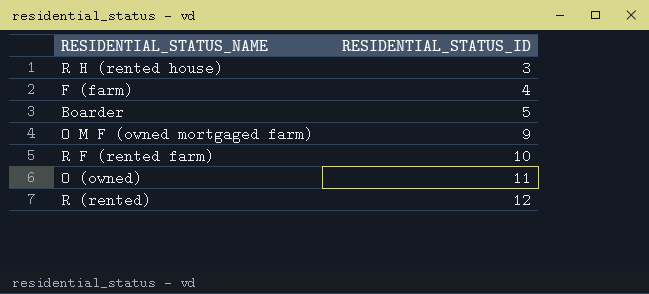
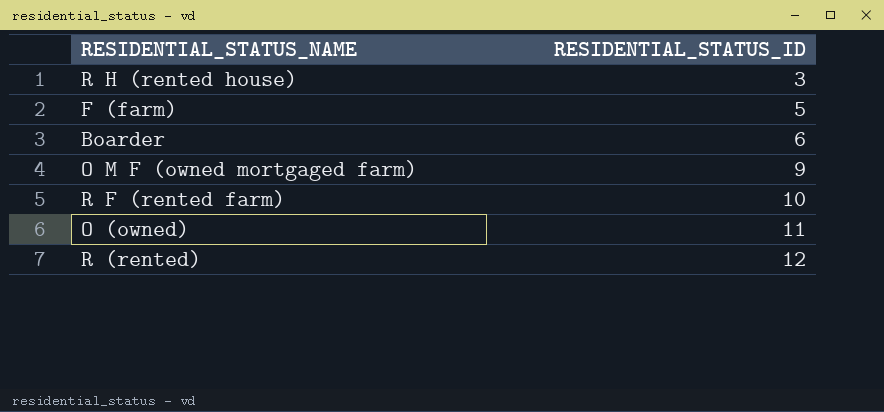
F (farm) | RESIDENTIAL_STATUS_ID: 4 -> 5
Boarder | RESIDENTIAL_STATUS_ID: 5 -> 6

